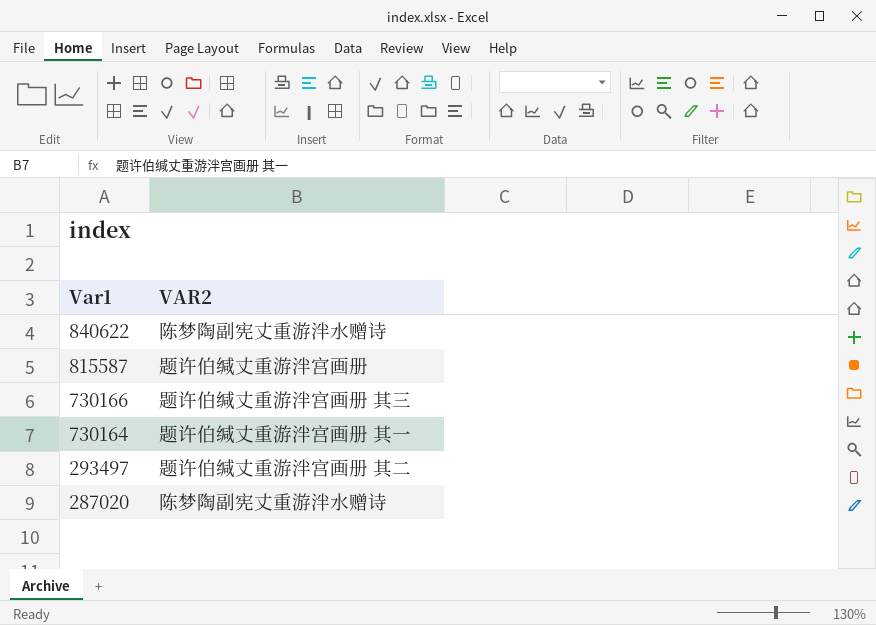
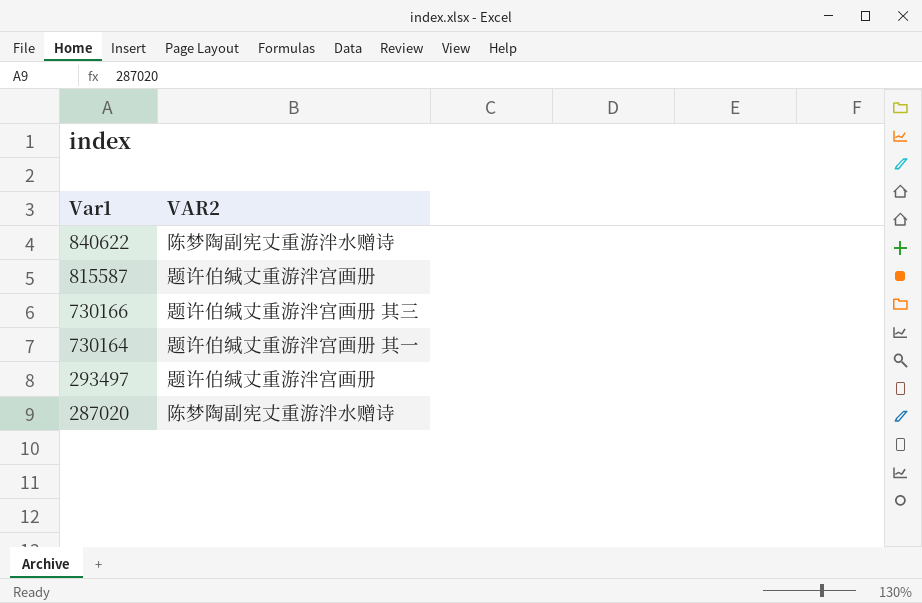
293497 | VAR2: 题许伯缄丈重游泮宫画册 其二 -> 题许伯缄丈重游泮宫画册

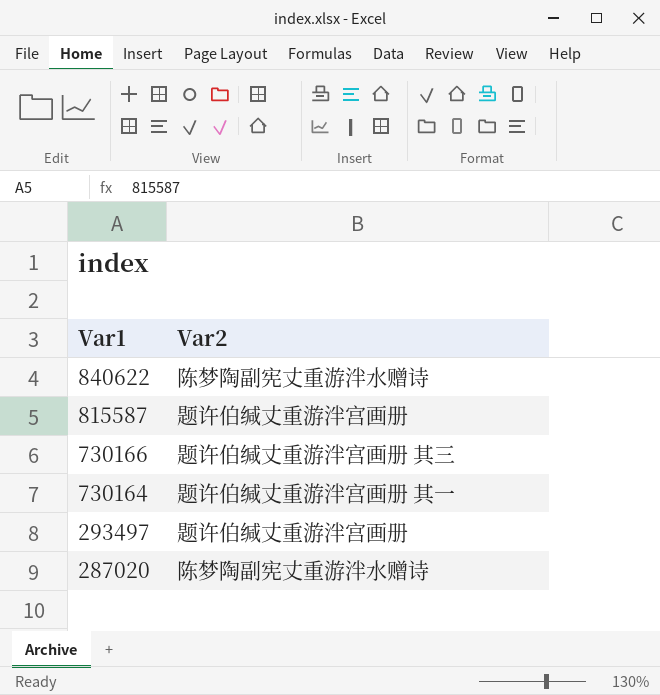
column name: VAR2 -> Var2

